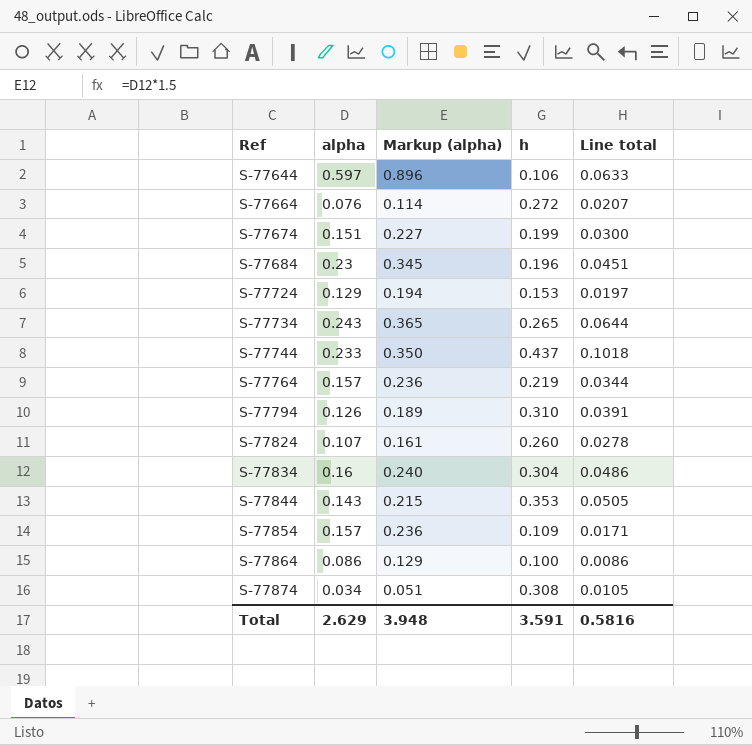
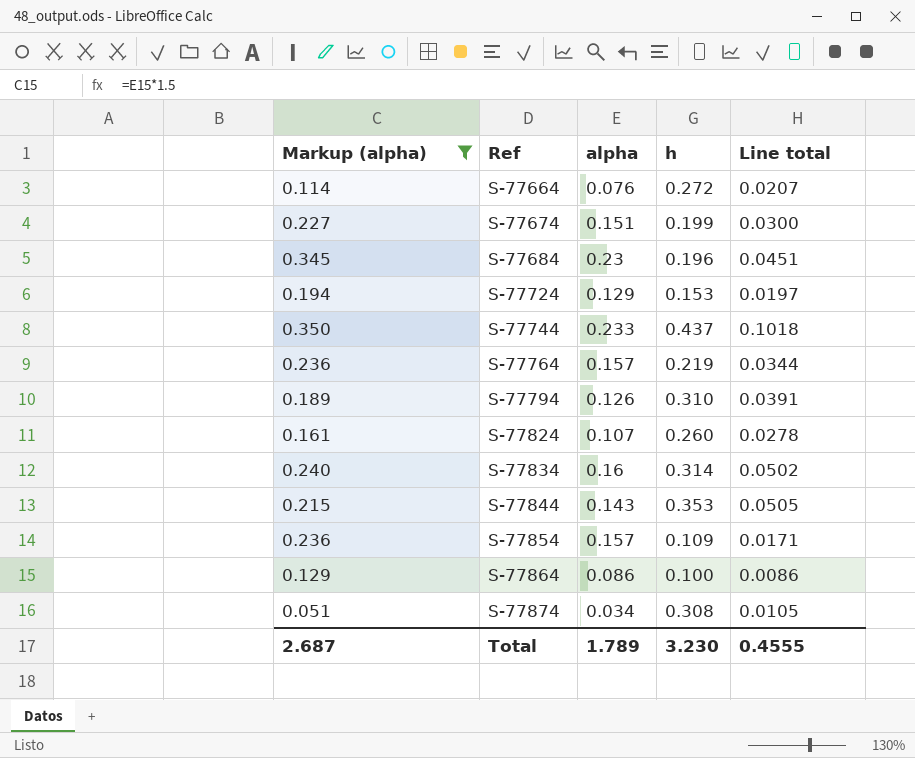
filter: none -> Markup (alpha) <= 0.350
column Markup (alpha) | position: 3 -> 1
S-77834 | h: 0.304 -> 0.314
S-77834 | Line total: 0.0486 -> 0.0502
Total | Markup (alpha): 3.948 -> 2.687
Total | alpha: 2.629 -> 1.789
Total | h: 3.591 -> 3.230
Total | Line total: 0.5816 -> 0.4555

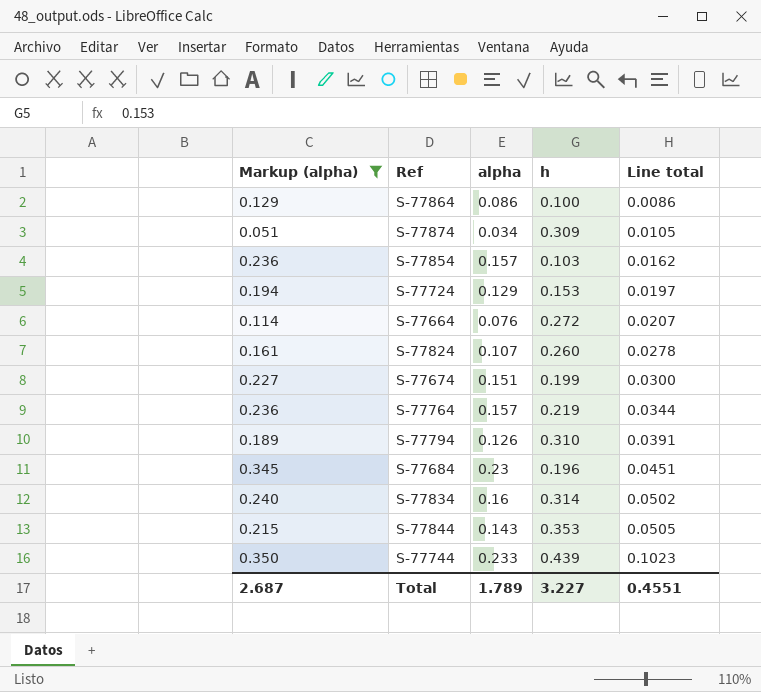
row order: Ref ascending -> Line total ascending
S-77874 | h: 0.308 -> 0.309
S-77854 | h: 0.109 -> 0.103
S-77854 | Line total: 0.0171 -> 0.0162
S-77744 | h: 0.437 -> 0.439
S-77744 | Line total: 0.1018 -> 0.1023
Total | h: 3.230 -> 3.227
Total | Line total: 0.4555 -> 0.4551

